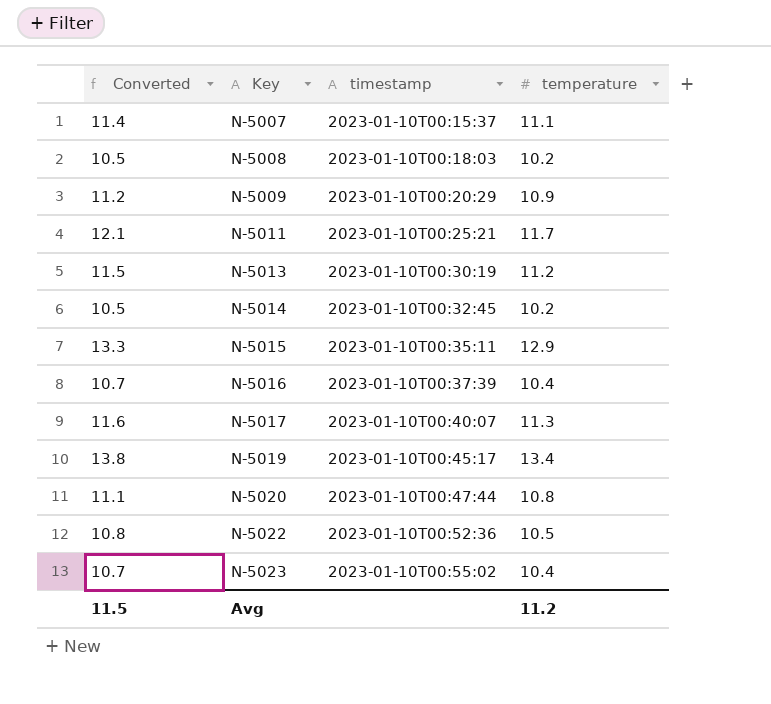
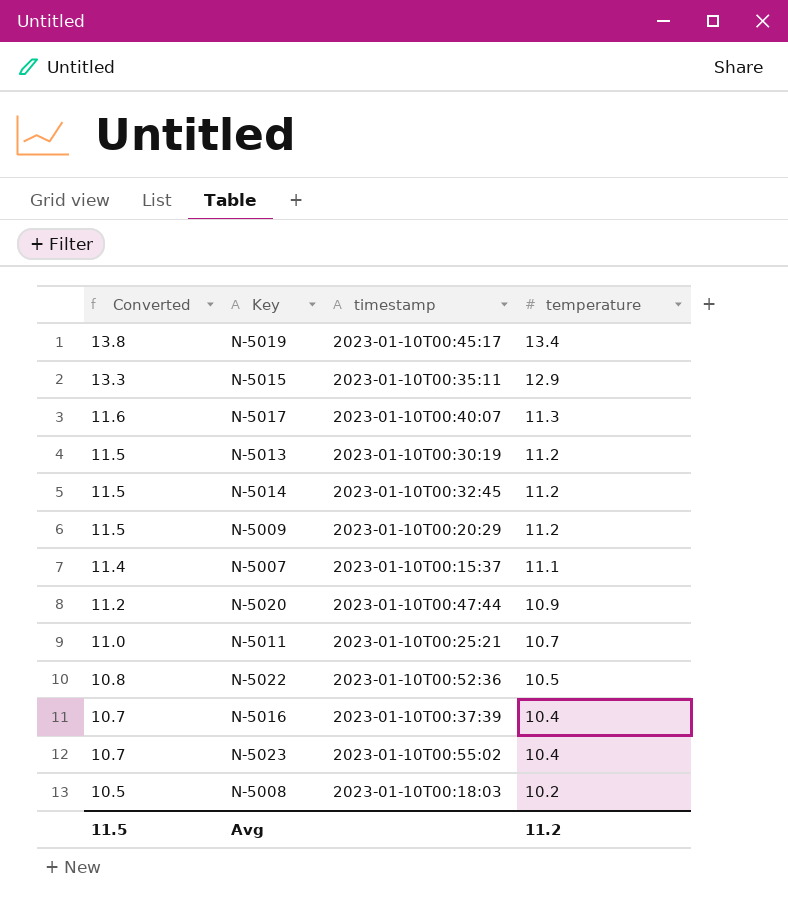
row order: Key ascending -> Converted descending
N-5014 | Converted: 10.5 -> 11.5
N-5014 | temperature: 10.2 -> 11.2
N-5009 | Converted: 11.2 -> 11.5
N-5009 | temperature: 10.9 -> 11.2
N-5020 | Converted: 11.1 -> 11.2
N-5020 | temperature: 10.8 -> 10.9
N-5011 | Converted: 12.1 -> 11.0
N-5011 | temperature: 11.7 -> 10.7

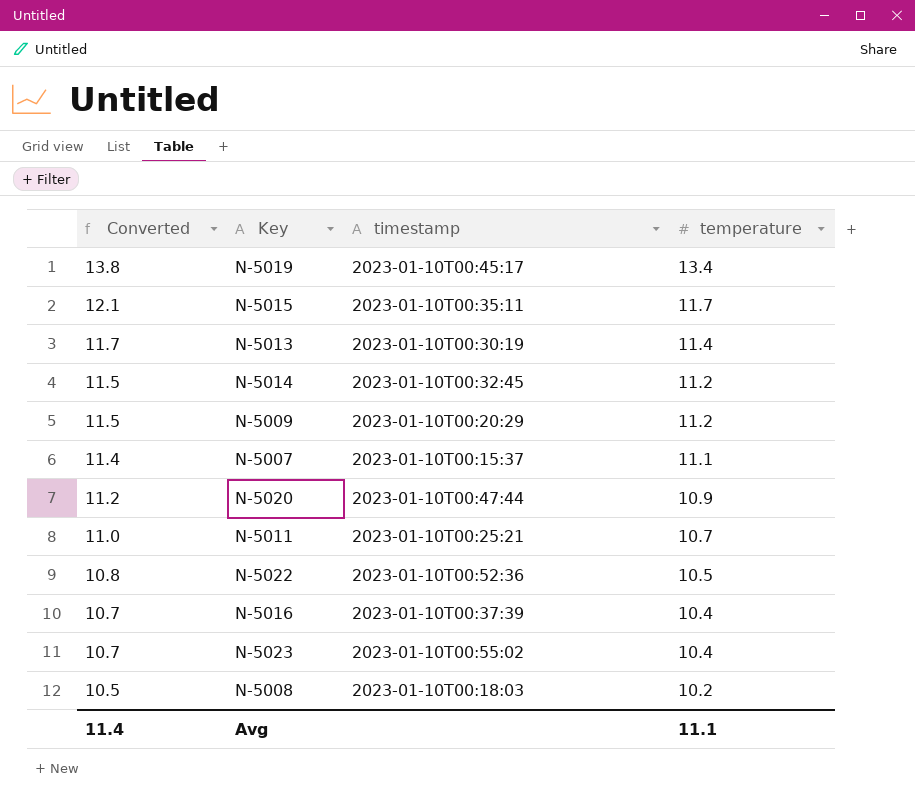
row N-5017: 11.6 | 2023-01-10T00:40:07 | 11.3 -> none
N-5015 | Converted: 13.3 -> 12.1
N-5015 | temperature: 12.9 -> 11.7
N-5013 | Converted: 11.5 -> 11.7
N-5013 | temperature: 11.2 -> 11.4
Avg | Converted: 11.5 -> 11.4
Avg | temperature: 11.2 -> 11.1

